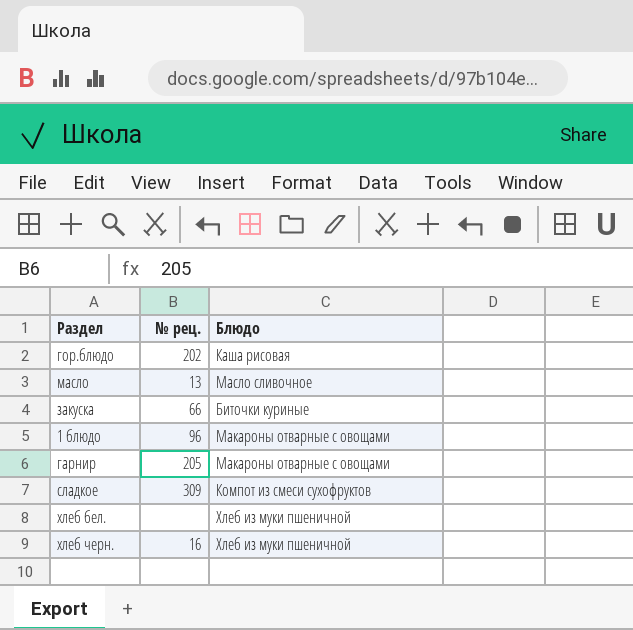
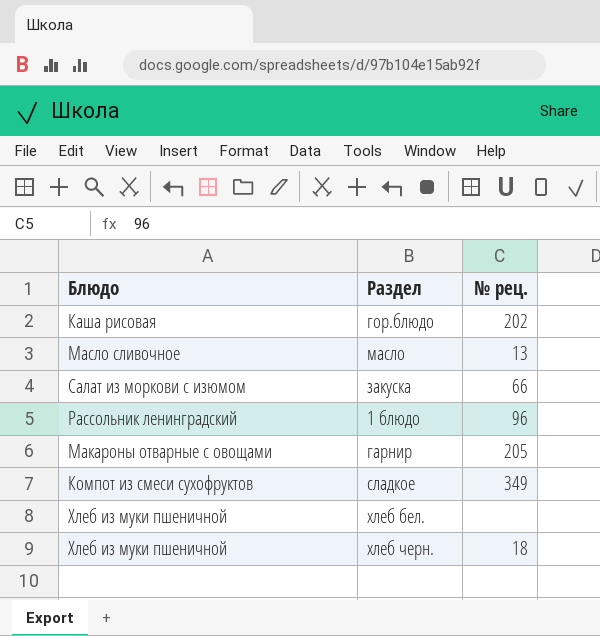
column Блюдо | position: 3 -> 1
закуска | Блюдо: Биточки куриные -> Салат из моркови с изюмом
1 блюдо | Блюдо: Макароны отварные с овощами -> Рассольник ленинградский
сладкое | № рец.: 309 -> 349
хлеб черн. | № рец.: 16 -> 18

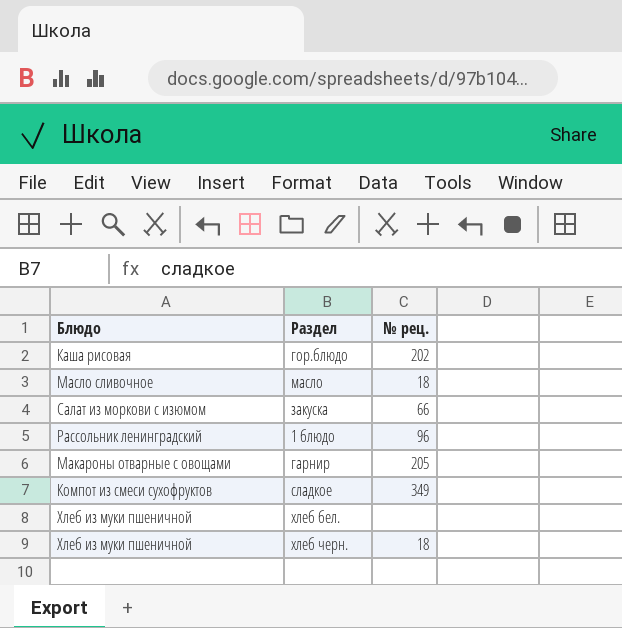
масло | № рец.: 13 -> 18

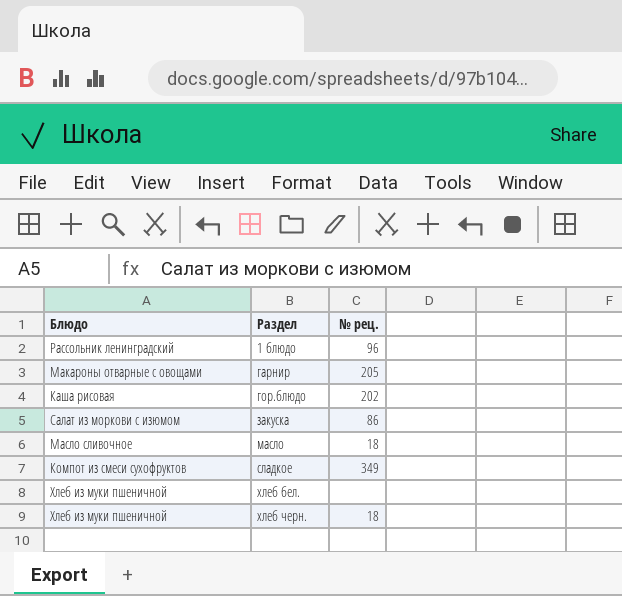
row order: none -> Раздел ascending
закуска | № рец.: 66 -> 86

